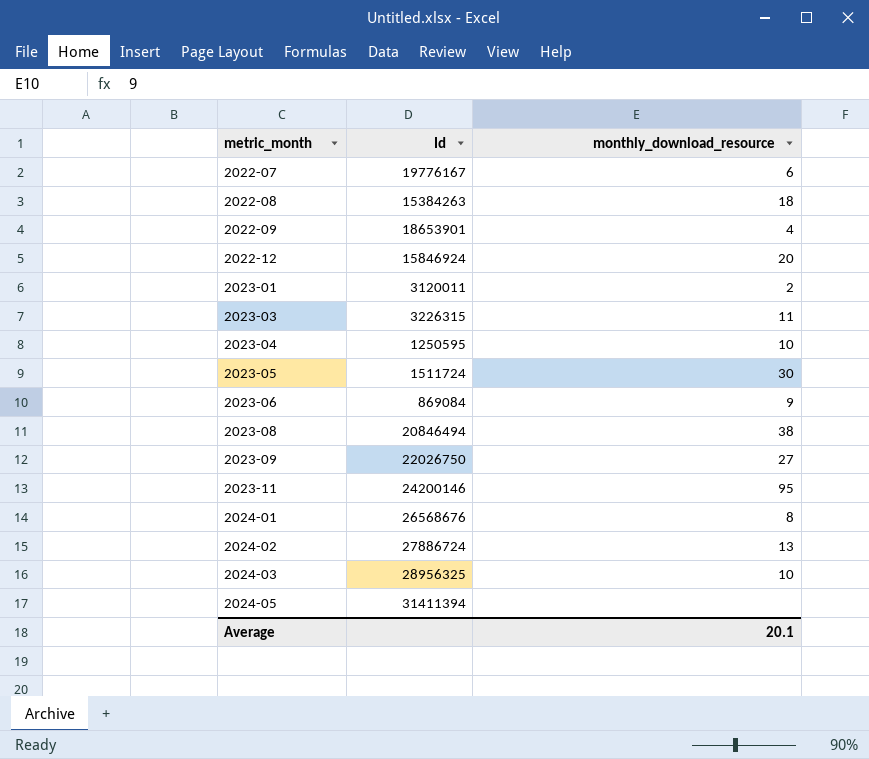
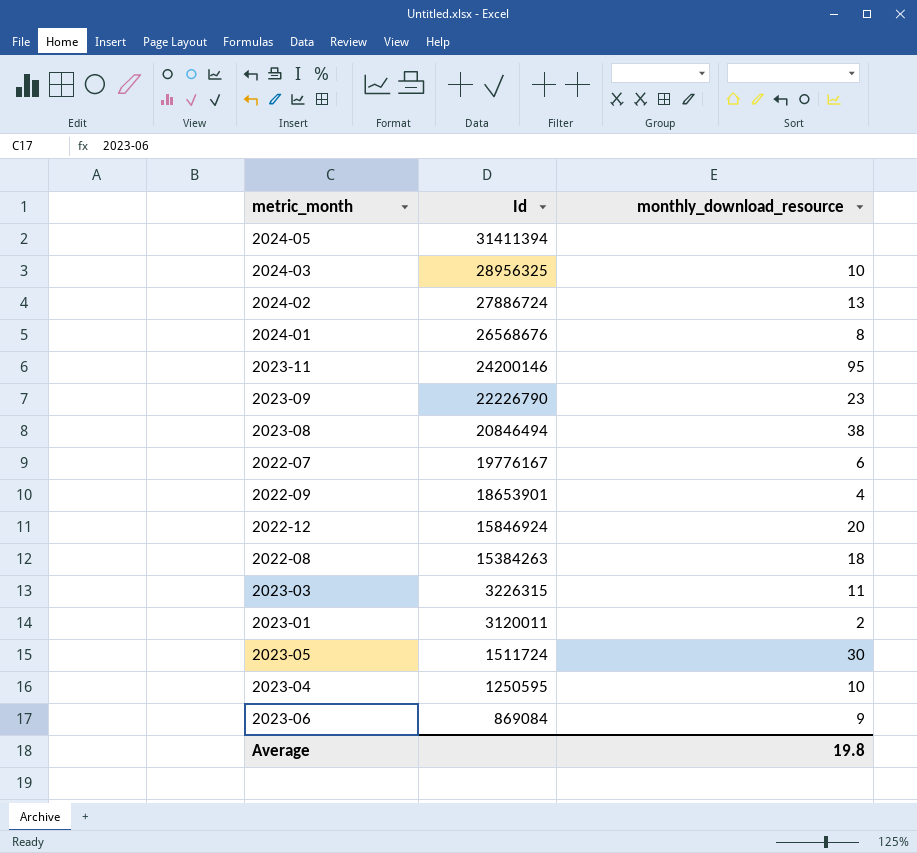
row order: metric_month ascending -> Id descending
2023-09 | Id: 22026750 -> 22226790
2023-09 | monthly_download_resource: 27 -> 23
Average | monthly_download_resource: 20.1 -> 19.8

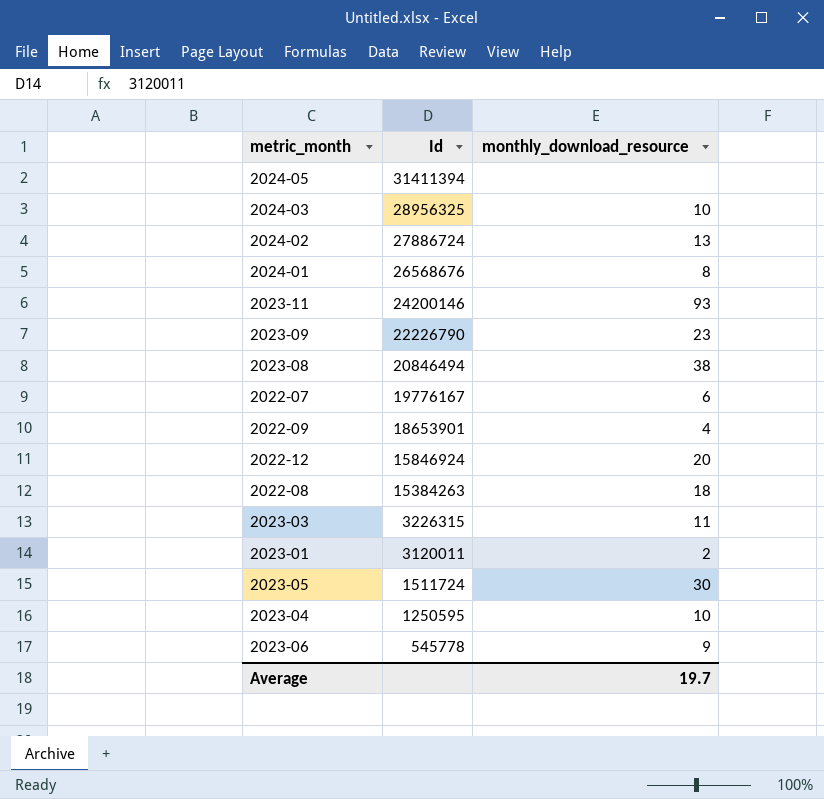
2023-11 | monthly_download_resource: 95 -> 93
2023-06 | Id: 869084 -> 545778
Average | monthly_download_resource: 19.8 -> 19.7

